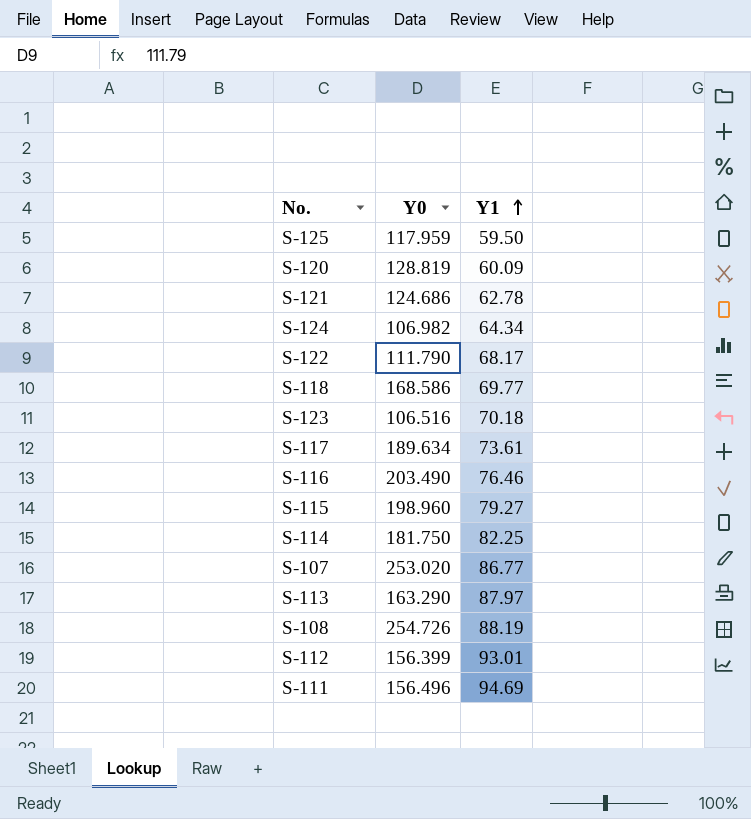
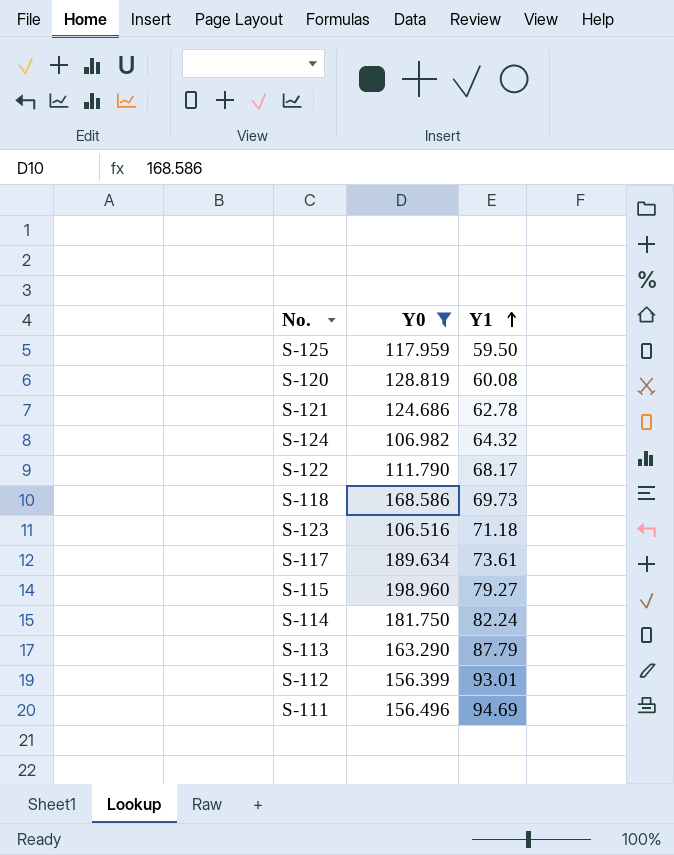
filter: none -> Y0 <= 198.960
S-120 | Y1: 60.09 -> 60.08
S-124 | Y1: 64.34 -> 64.32
S-118 | Y1: 69.77 -> 69.73
S-123 | Y1: 70.18 -> 71.18
S-114 | Y1: 82.25 -> 82.24
S-113 | Y1: 87.97 -> 87.79

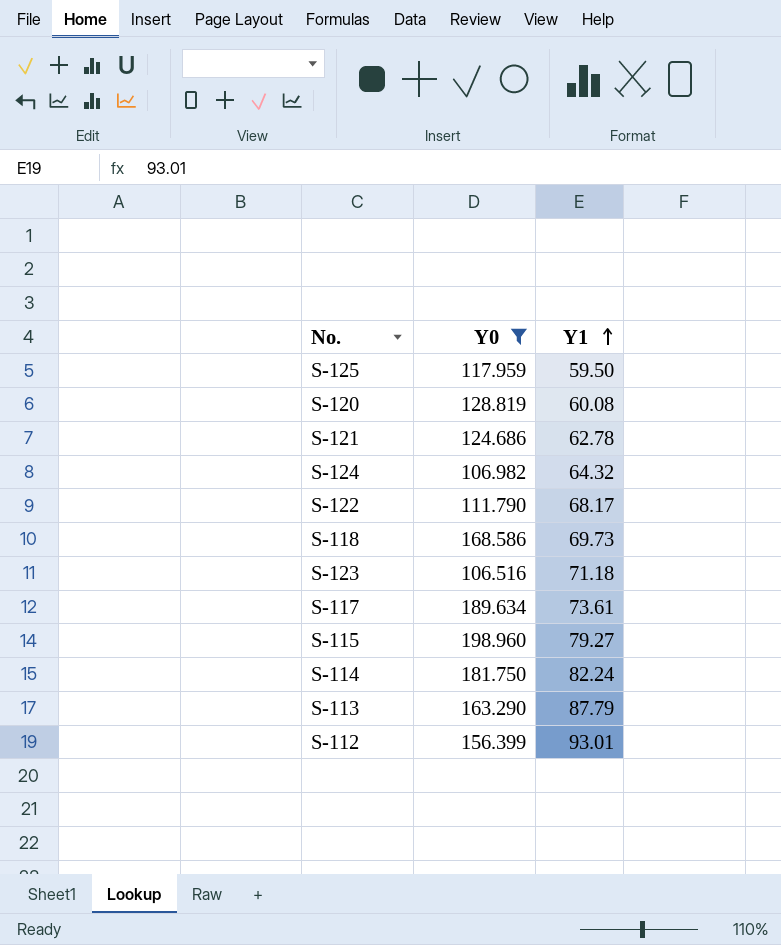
row S-111: 156.496 | 94.69 -> none

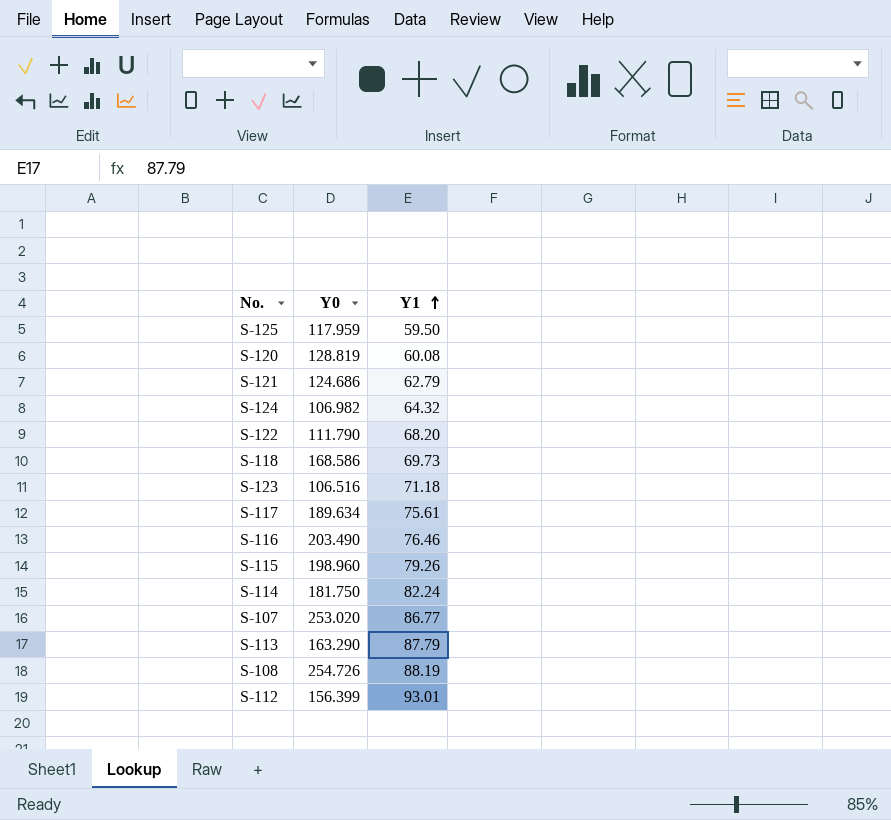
filter: Y0 <= 198.960 -> none
S-121 | Y1: 62.78 -> 62.79
S-122 | Y1: 68.17 -> 68.20
S-117 | Y1: 73.61 -> 75.61
S-115 | Y1: 79.27 -> 79.26

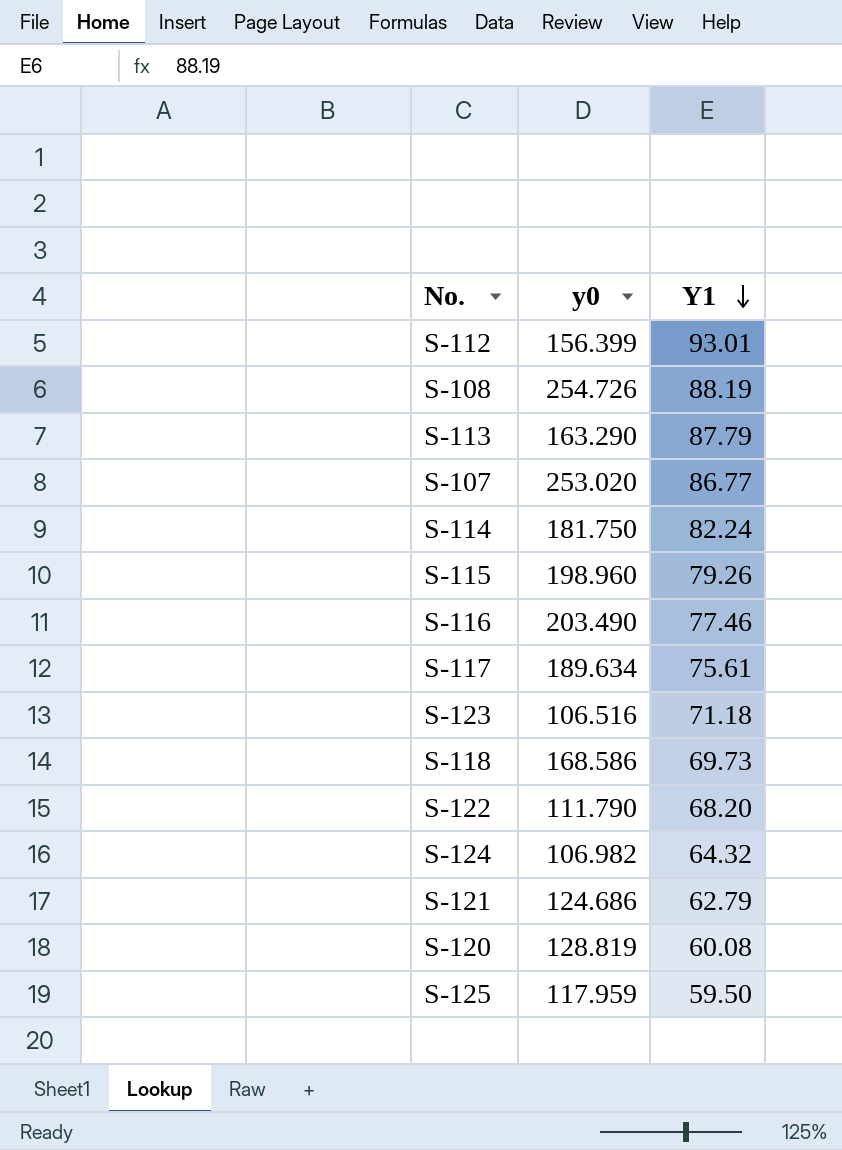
row order: Y1 ascending -> Y1 descending
column name: Y0 -> y0
S-116 | Y1: 76.46 -> 77.46

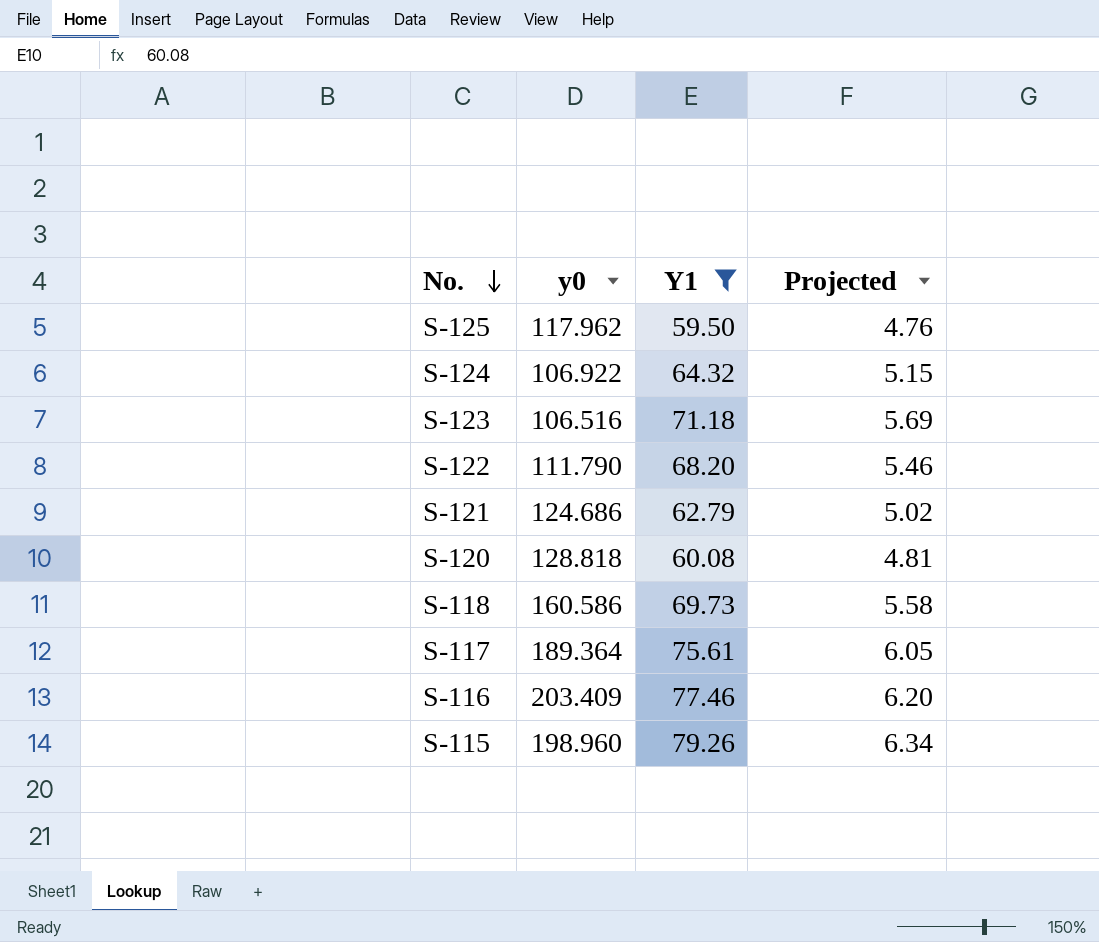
filter: none -> Y1 <= 79.26
row order: Y1 descending -> No. descending
column Projected | formula: none -> [Y1] * 0.08
S-125 | y0: 117.959 -> 117.962
S-124 | y0: 106.982 -> 106.922
S-120 | y0: 128.819 -> 128.818
S-118 | y0: 168.586 -> 160.586
S-117 | y0: 189.634 -> 189.364
S-116 | y0: 203.490 -> 203.409

